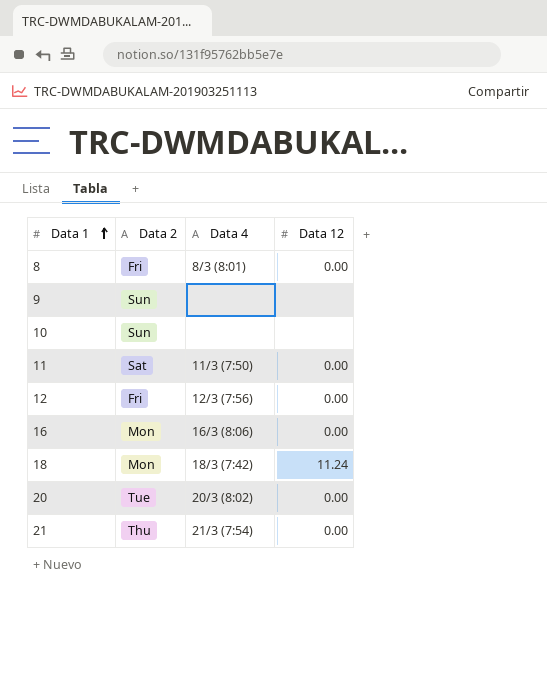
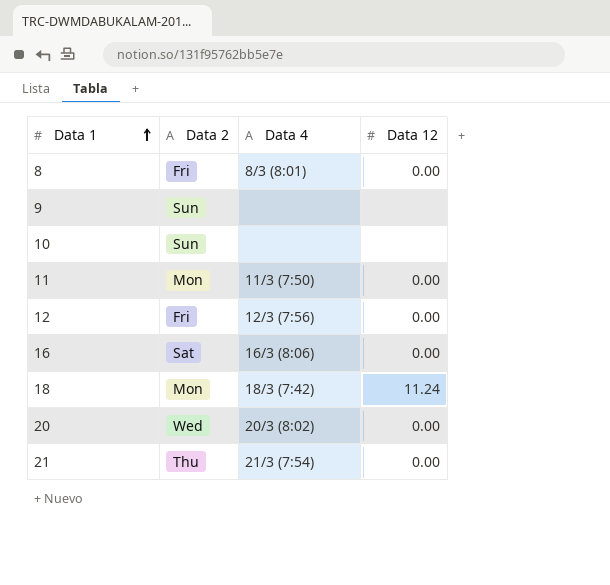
11 | Data 2: Sat -> Mon
16 | Data 2: Mon -> Sat
20 | Data 2: Tue -> Wed

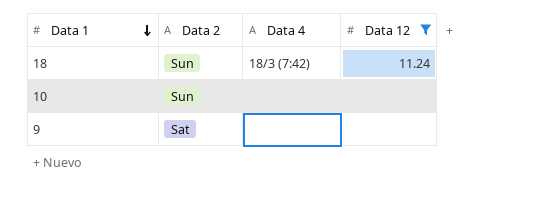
filter: none -> Data 12 != 0.00
row order: Data 1 ascending -> Data 1 descending
18 | Data 2: Mon -> Sun
9 | Data 2: Sun -> Sat

